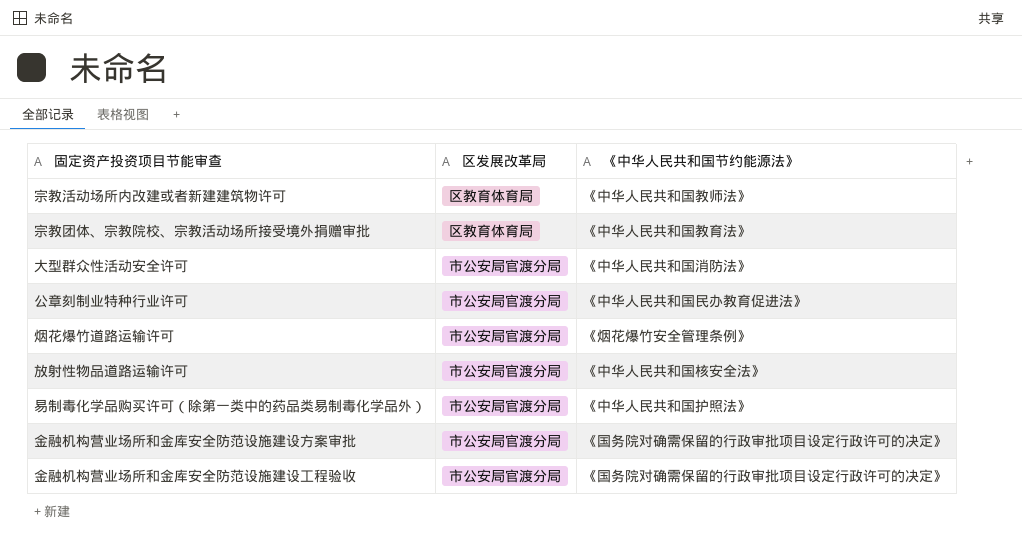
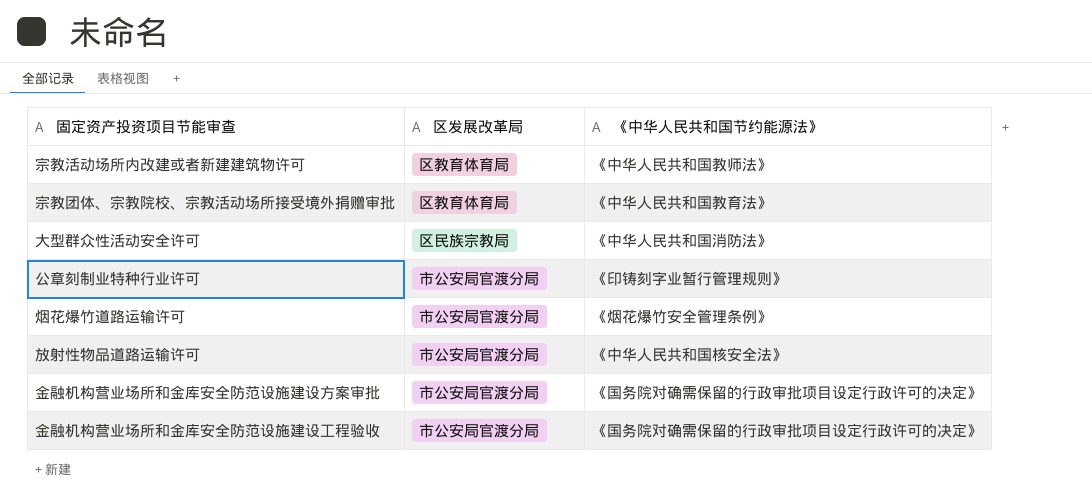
row 易制毒化学品购买许可（除第一类中的药品类易制毒化学品外）: 市公安局官渡分局 | 《中华人民共和国护照法》 -> none
大型群众性活动安全许可 | 区发展改革局: 市公安局官渡分局 -> 区民族宗教局
公章刻制业特种行业许可 | 《中华人民共和国节约能源法》: 《中华人民共和国民办教育促进法》 -> 《印铸刻字业暂行管理规则》

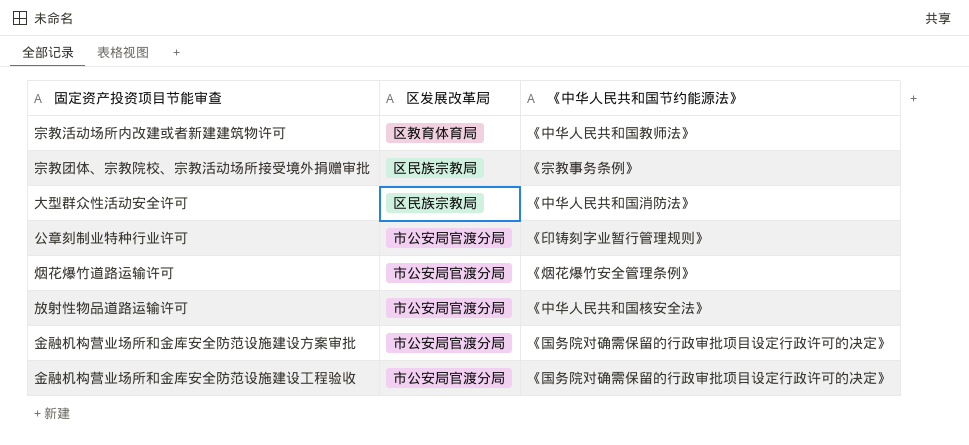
宗教团体、宗教院校、宗教活动场所接受境外捐赠审批 | 区发展改革局: 区教育体育局 -> 区民族宗教局
宗教团体、宗教院校、宗教活动场所接受境外捐赠审批 | 《中华人民共和国节约能源法》: 《中华人民共和国教育法》 -> 《宗教事务条例》

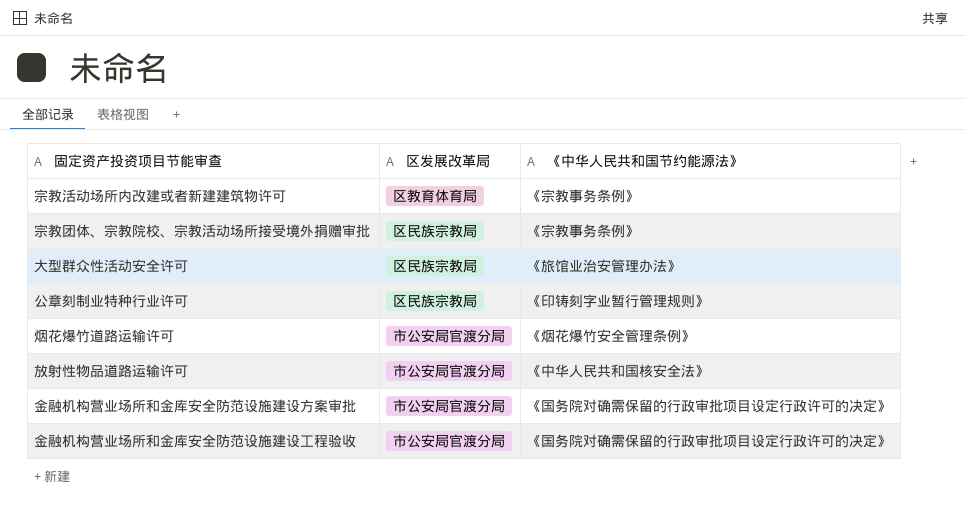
宗教活动场所内改建或者新建建筑物许可 | 《中华人民共和国节约能源法》: 《中华人民共和国教师法》 -> 《宗教事务条例》
大型群众性活动安全许可 | 《中华人民共和国节约能源法》: 《中华人民共和国消防法》 -> 《旅馆业治安管理办法》
公章刻制业特种行业许可 | 区发展改革局: 市公安局官渡分局 -> 区民族宗教局

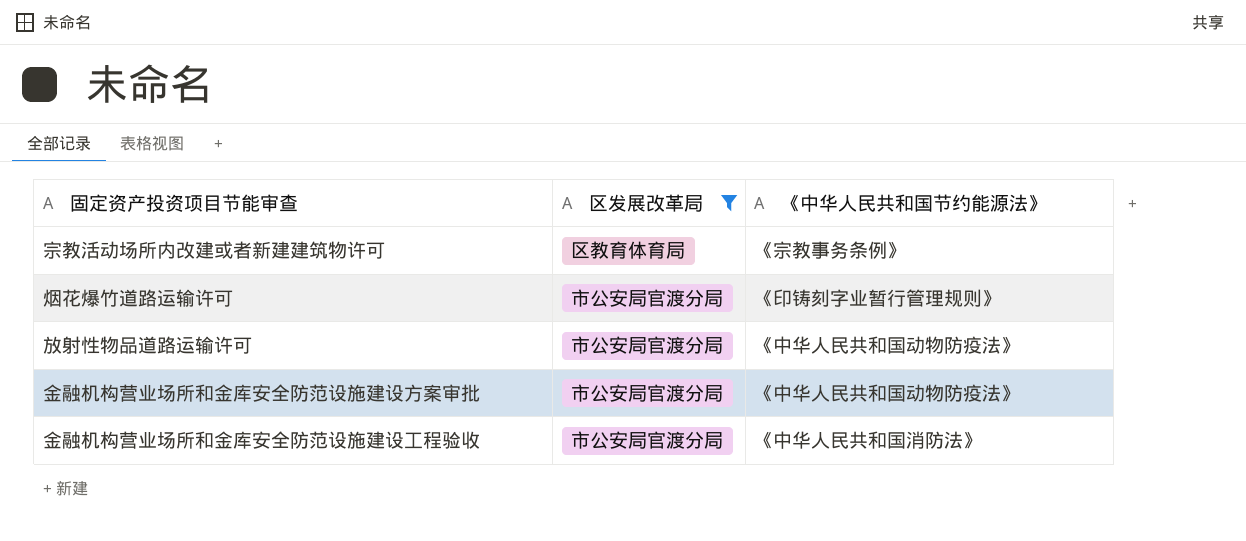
filter: none -> 区发展改革局 != 区民族宗教局
烟花爆竹道路运输许可 | 《中华人民共和国节约能源法》: 《烟花爆竹安全管理条例》 -> 《印铸刻字业暂行管理规则》
放射性物品道路运输许可 | 《中华人民共和国节约能源法》: 《中华人民共和国核安全法》 -> 《中华人民共和国动物防疫法》
金融机构营业场所和金库安全防范设施建设方案审批 | 《中华人民共和国节约能源法》: 《国务院对确需保留的行政审批项目设定行政许可的决定》 -> 《中华人民共和国动物防疫法》
金融机构营业场所和金库安全防范设施建设工程验收 | 《中华人民共和国节约能源法》: 《国务院对确需保留的行政审批项目设定行政许可的决定》 -> 《中华人民共和国消防法》

